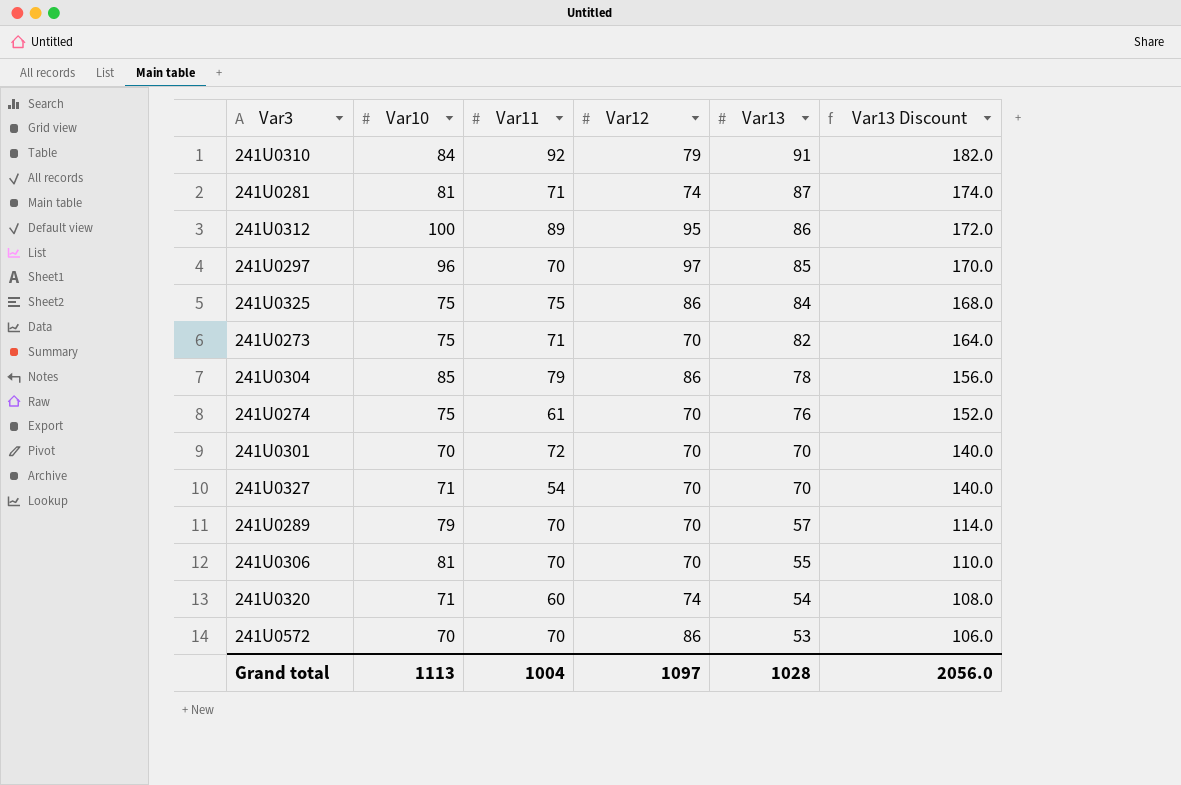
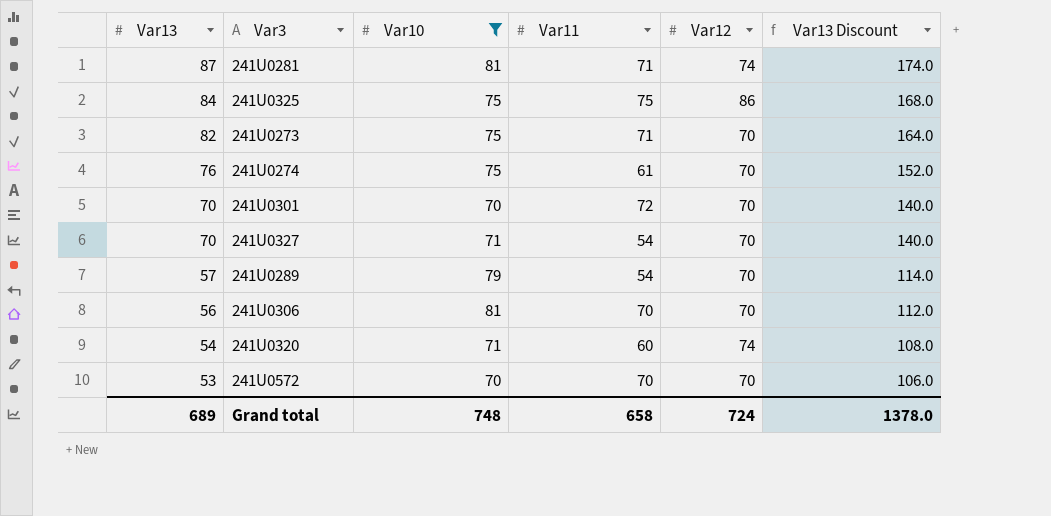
filter: none -> Var10 <= 81
column Var13 | position: 5 -> 1
241U0289 | Var11: 70 -> 54
241U0306 | Var13: 55 -> 56
241U0306 | Var13 Discount: 110.0 -> 112.0
241U0572 | Var12: 86 -> 70
Grand total | Var13: 1028 -> 689
Grand total | Var10: 1113 -> 748
Grand total | Var11: 1004 -> 658
Grand total | Var12: 1097 -> 724
Grand total | Var13 Discount: 2056.0 -> 1378.0

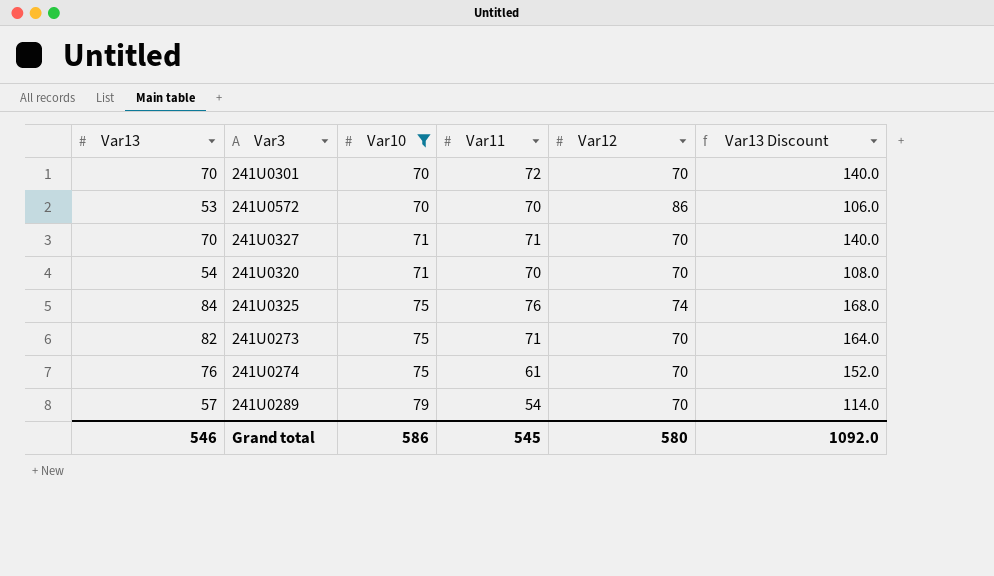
row order: Var13 descending -> Var10 ascending
row 241U0281: 87 | 81 | 71 | 74 | 174.0 -> none
row 241U0306: 56 | 81 | 70 | 70 | 112.0 -> none
241U0572 | Var12: 70 -> 86
241U0327 | Var11: 54 -> 71
241U0320 | Var11: 60 -> 70
241U0320 | Var12: 74 -> 70
241U0325 | Var11: 75 -> 76
241U0325 | Var12: 86 -> 74
Grand total | Var13: 689 -> 546
Grand total | Var10: 748 -> 586
Grand total | Var11: 658 -> 545
Grand total | Var12: 724 -> 580
Grand total | Var13 Discount: 1378.0 -> 1092.0

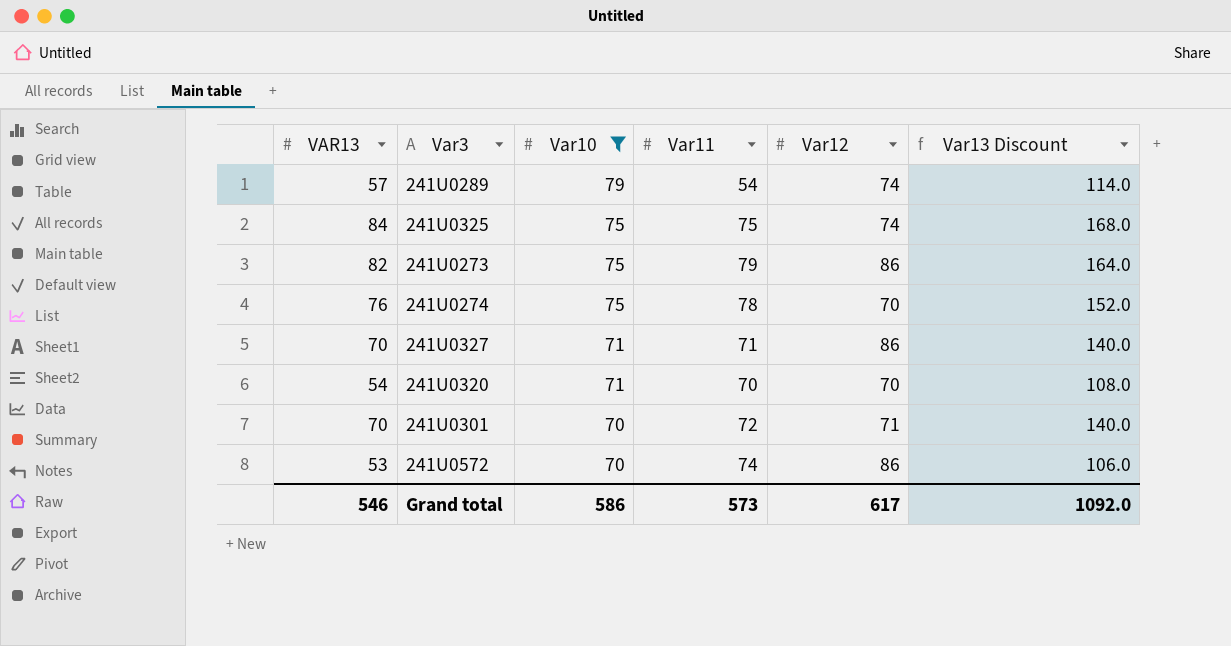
row order: Var10 ascending -> Var10 descending
column name: Var13 -> VAR13
241U0289 | Var12: 70 -> 74
241U0325 | Var11: 76 -> 75
241U0273 | Var11: 71 -> 79
241U0273 | Var12: 70 -> 86
241U0274 | Var11: 61 -> 78
241U0327 | Var12: 70 -> 86
241U0301 | Var12: 70 -> 71
241U0572 | Var11: 70 -> 74
Grand total | Var11: 545 -> 573
Grand total | Var12: 580 -> 617

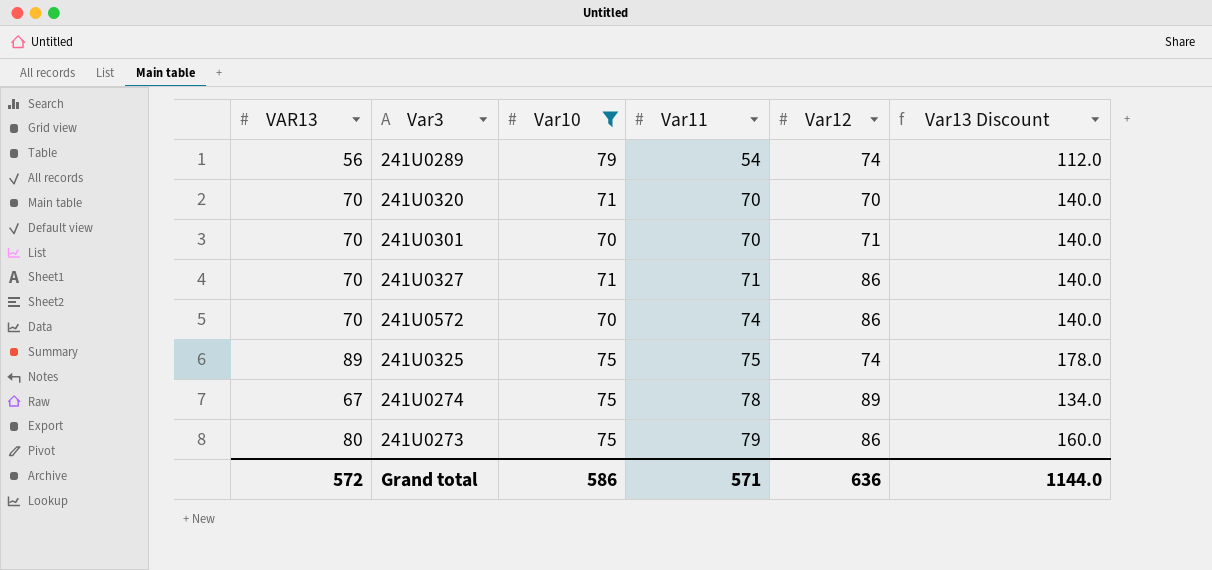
row order: Var10 descending -> Var11 ascending
241U0289 | VAR13: 57 -> 56
241U0289 | Var13 Discount: 114.0 -> 112.0
241U0320 | VAR13: 54 -> 70
241U0320 | Var13 Discount: 108.0 -> 140.0
241U0301 | Var11: 72 -> 70
241U0572 | VAR13: 53 -> 70
241U0572 | Var13 Discount: 106.0 -> 140.0
241U0325 | VAR13: 84 -> 89
241U0325 | Var13 Discount: 168.0 -> 178.0
241U0274 | VAR13: 76 -> 67
241U0274 | Var12: 70 -> 89
241U0274 | Var13 Discount: 152.0 -> 134.0
241U0273 | VAR13: 82 -> 80
241U0273 | Var13 Discount: 164.0 -> 160.0
Grand total | VAR13: 546 -> 572
Grand total | Var11: 573 -> 571
Grand total | Var12: 617 -> 636
Grand total | Var13 Discount: 1092.0 -> 1144.0

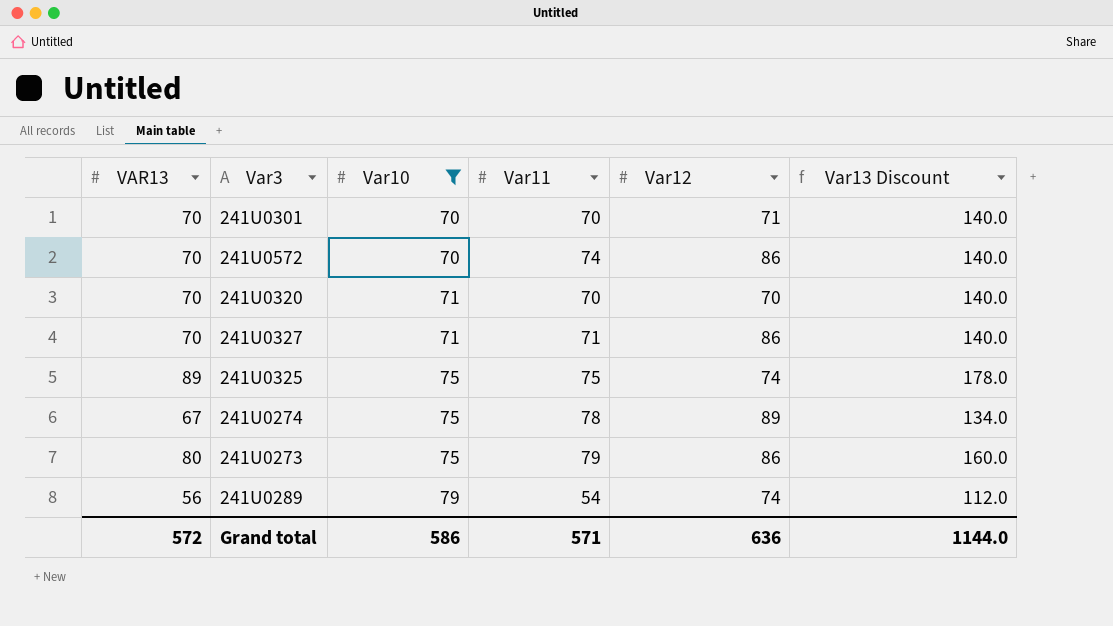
row order: Var11 ascending -> Var10 ascending

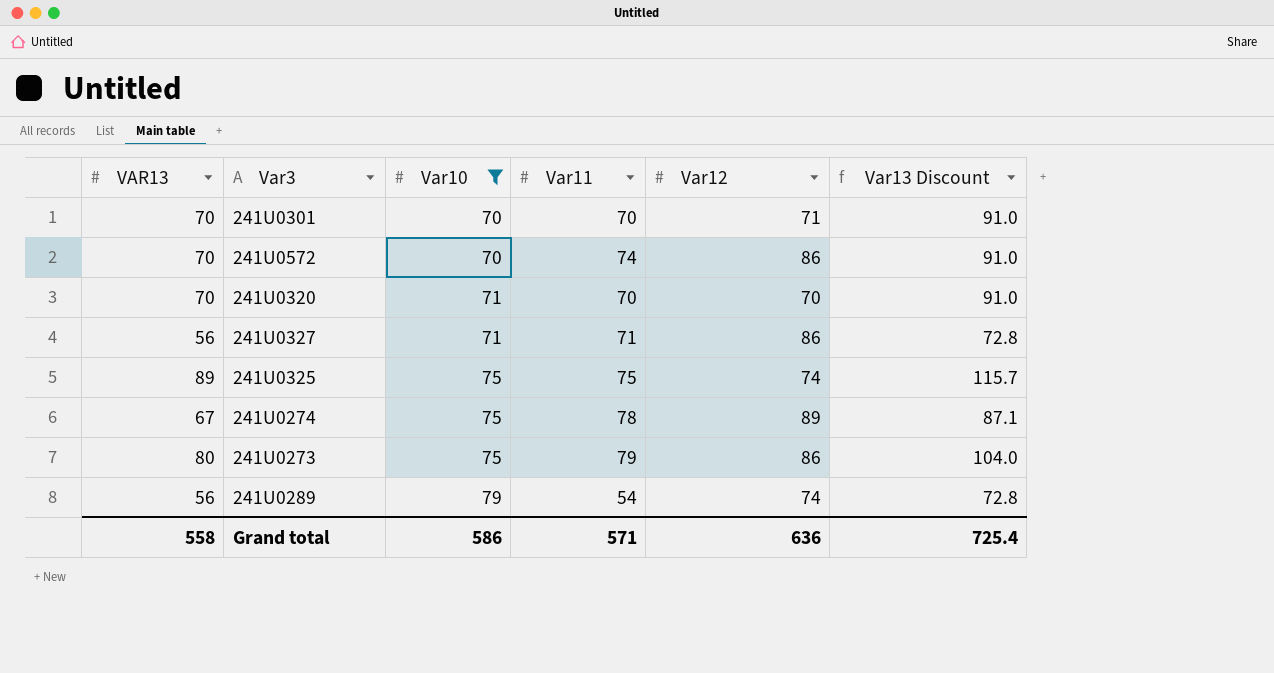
column Var13 Discount | formula: [VAR13] * 2 -> [VAR13] * 1.3
241U0327 | VAR13: 70 -> 56
Grand total | VAR13: 572 -> 558
Grand total | Var13 Discount: 1144.0 -> 725.4

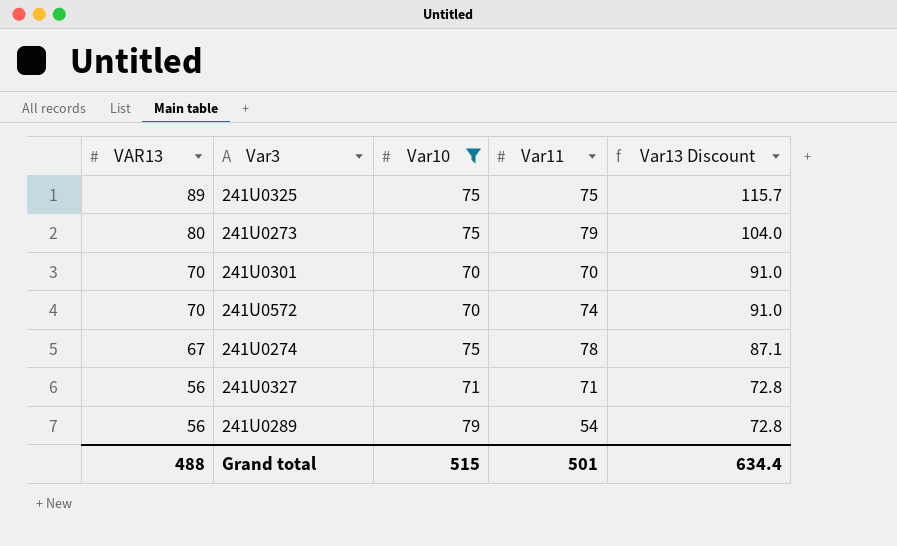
row order: Var10 ascending -> VAR13 descending
column Var12 | position: 5 -> none
row 241U0320: 70 | 71 | 70 | 70 | 91.0 -> none
Grand total | VAR13: 558 -> 488
Grand total | Var10: 586 -> 515
Grand total | Var11: 571 -> 501
Grand total | Var13 Discount: 725.4 -> 634.4

